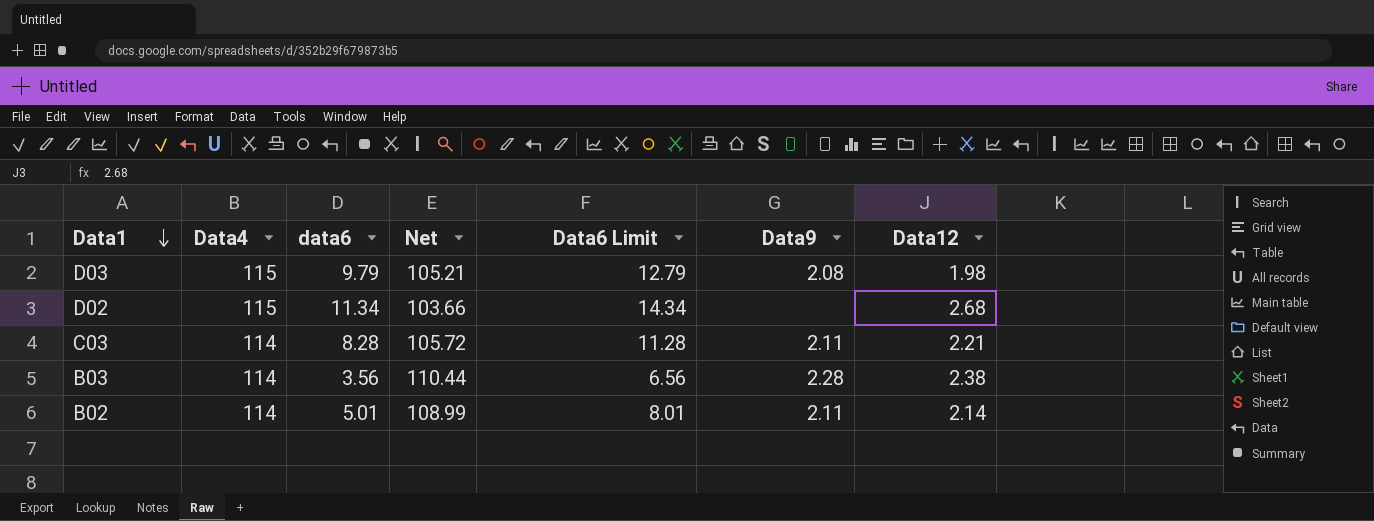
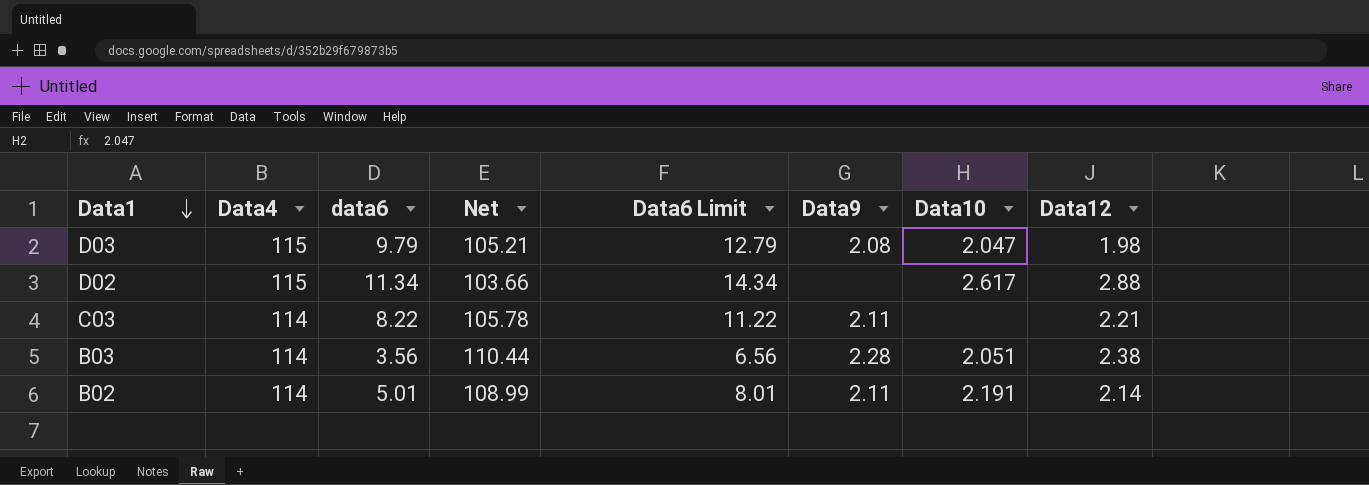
column Data10 | position: none -> 7
D02 | Data12: 2.68 -> 2.88
C03 | data6: 8.28 -> 8.22
C03 | Net: 105.72 -> 105.78
C03 | Data6 Limit: 11.28 -> 11.22

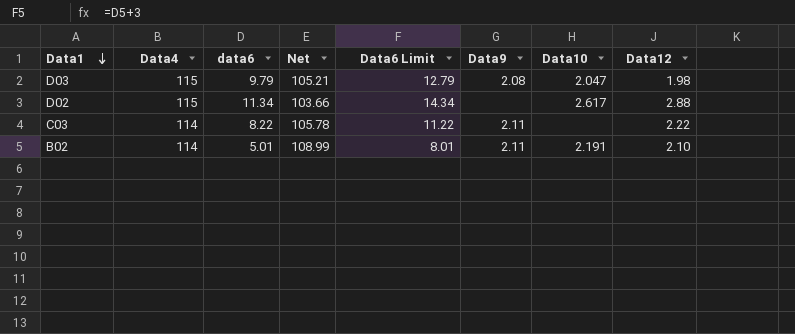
row B03: 114 | 3.56 | 110.44 | 6.56 | 2.28 | 2.051 | 2.38 -> none
C03 | Data12: 2.21 -> 2.22
B02 | Data12: 2.14 -> 2.10

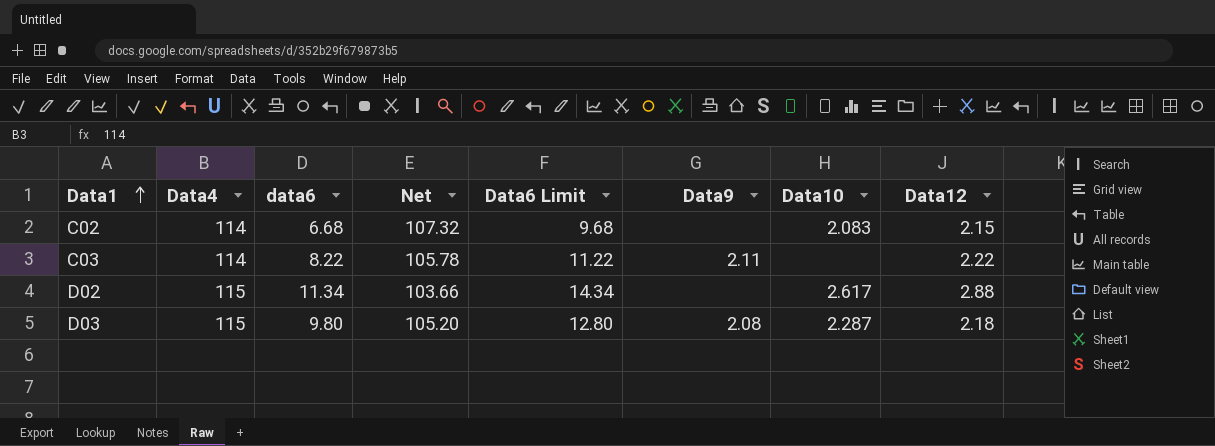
row order: Data1 descending -> Data1 ascending
row B02: 114 | 5.01 | 108.99 | 8.01 | 2.11 | 2.191 | 2.10 -> none
row C02: none -> 114 | 6.68 | 107.32 | 9.68 | none | 2.083 | 2.15
D03 | data6: 9.79 -> 9.80
D03 | Net: 105.21 -> 105.20
D03 | Data6 Limit: 12.79 -> 12.80
D03 | Data10: 2.047 -> 2.287
D03 | Data12: 1.98 -> 2.18

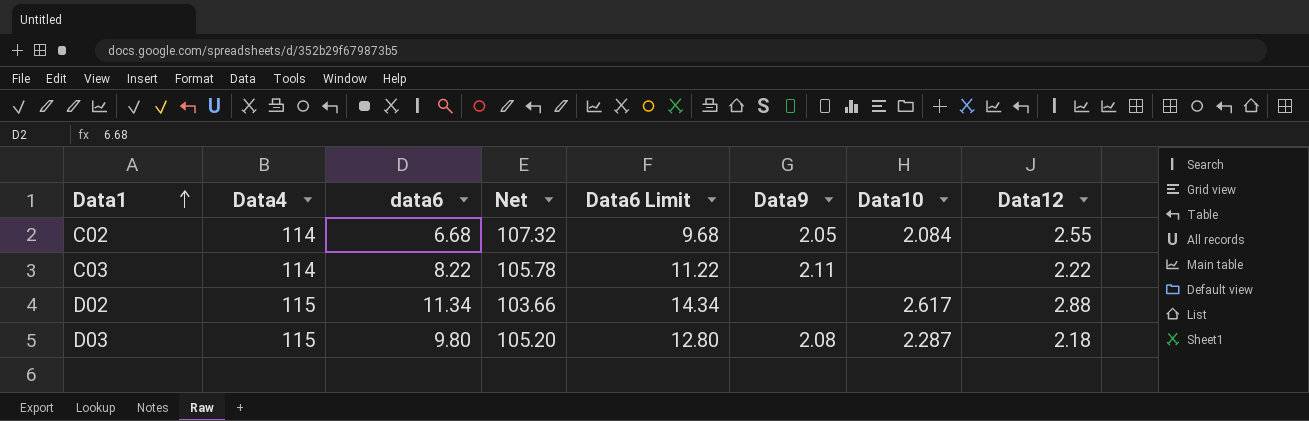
C02 | Data9: none -> 2.05
C02 | Data10: 2.083 -> 2.084
C02 | Data12: 2.15 -> 2.55

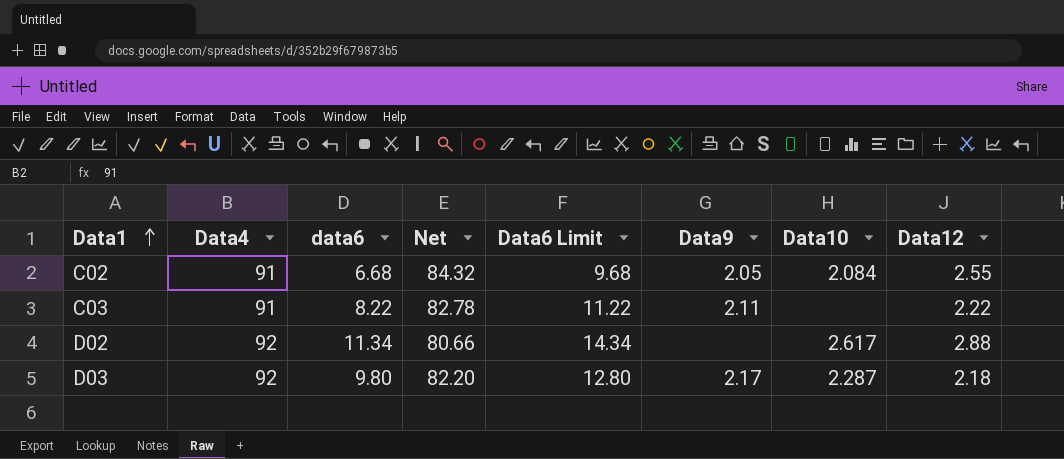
C02 | Data4: 114 -> 91
C02 | Net: 107.32 -> 84.32
C03 | Data4: 114 -> 91
C03 | Net: 105.78 -> 82.78
D02 | Data4: 115 -> 92
D02 | Net: 103.66 -> 80.66
D03 | Data4: 115 -> 92
D03 | Net: 105.20 -> 82.20
D03 | Data9: 2.08 -> 2.17

